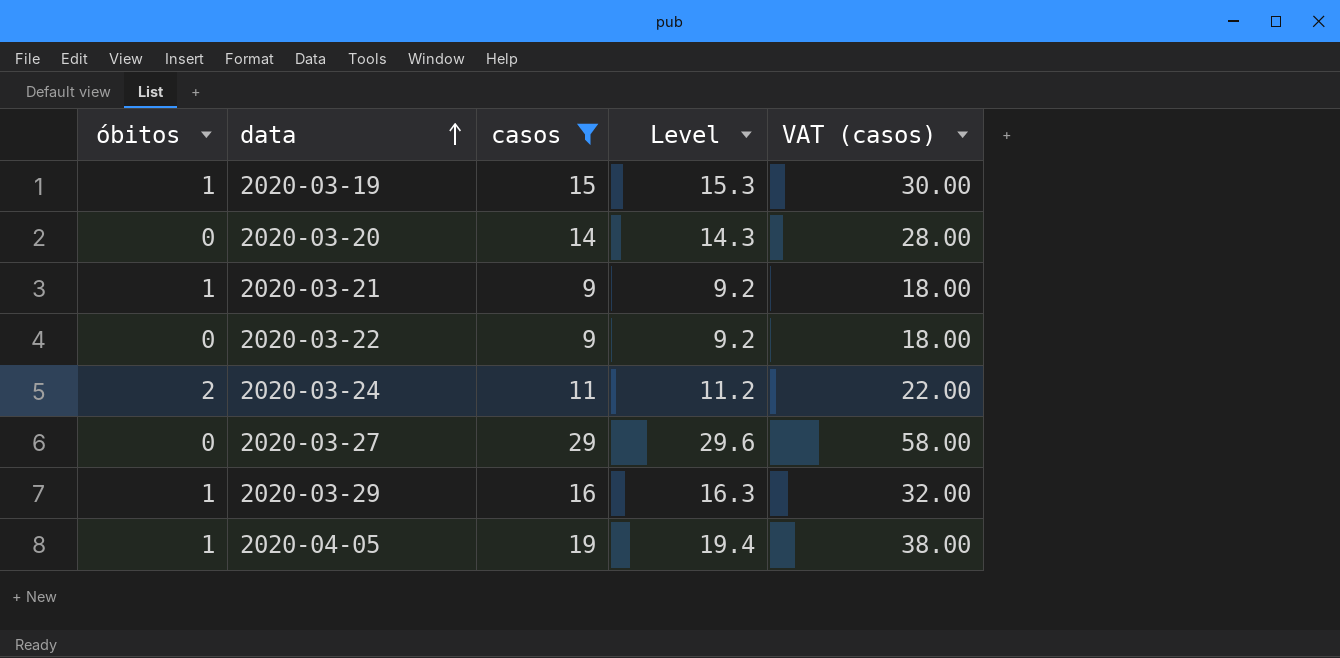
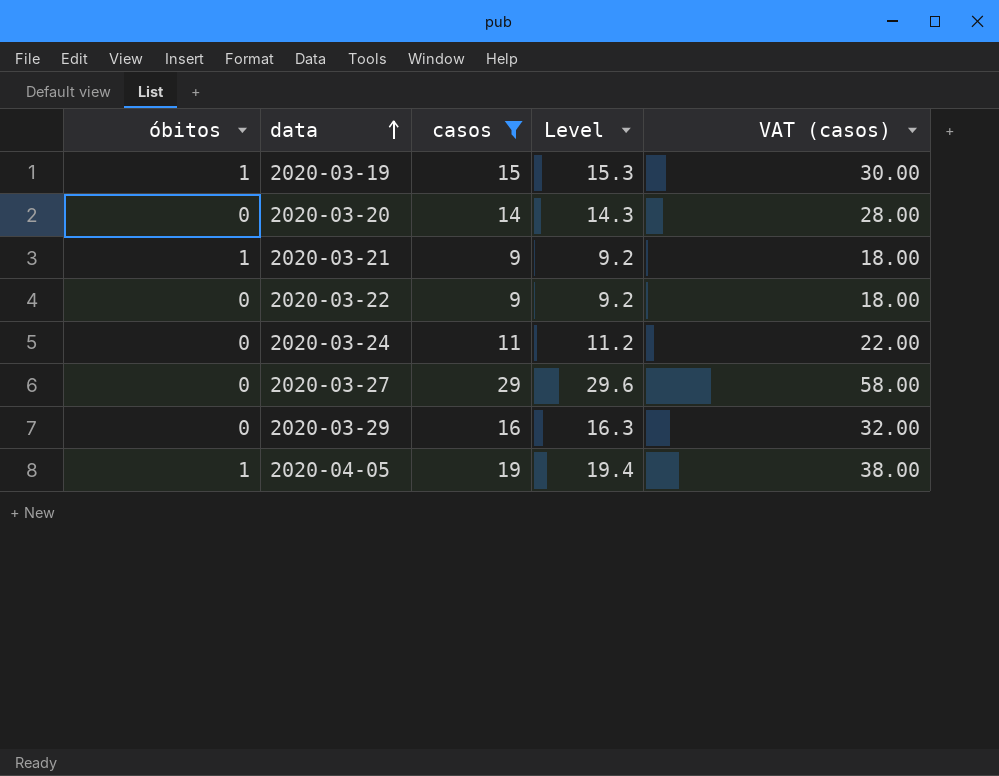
2020-03-24 | óbitos: 2 -> 0
2020-03-29 | óbitos: 1 -> 0

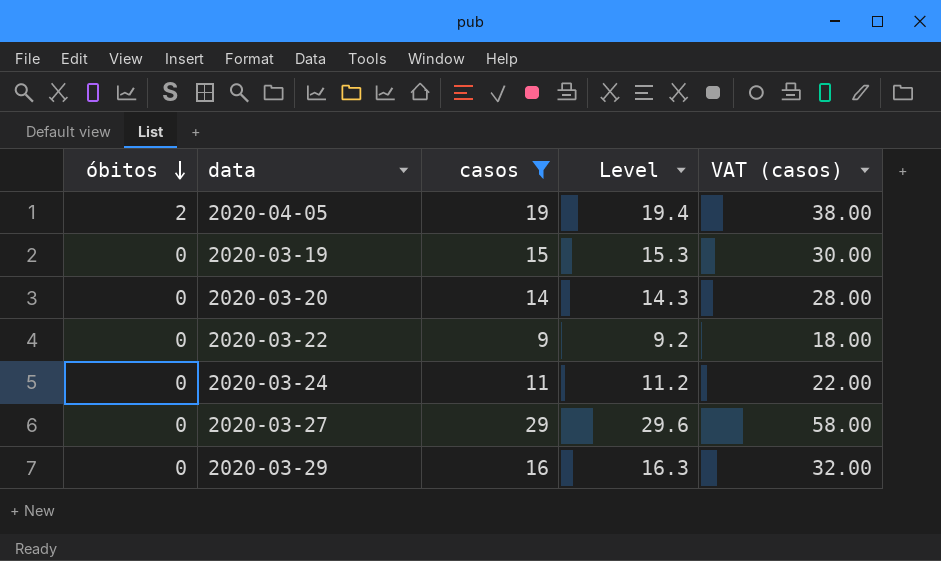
row order: data ascending -> óbitos descending
row 2020-03-21: 1 | 9 | 9.2 | 18.00 -> none
2020-04-05 | óbitos: 1 -> 2
2020-03-19 | óbitos: 1 -> 0

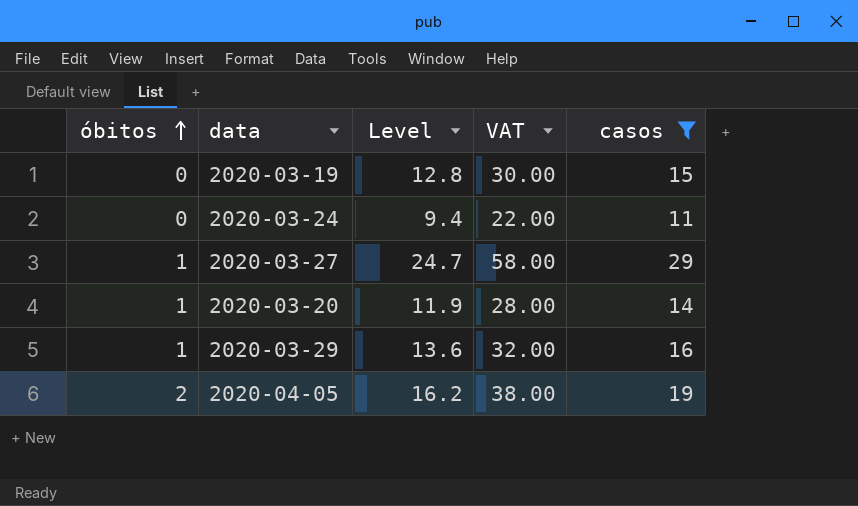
row order: óbitos descending -> óbitos ascending
column Level | formula: [casos] * 1.02 -> [casos] * 0.85
column name: VAT (casos) -> VAT
column casos | position: 3 -> 5
row 2020-03-22: 0 | 9 | 9.2 | 18.00 -> none
2020-03-27 | óbitos: 0 -> 1
2020-03-20 | óbitos: 0 -> 1
2020-03-29 | óbitos: 0 -> 1

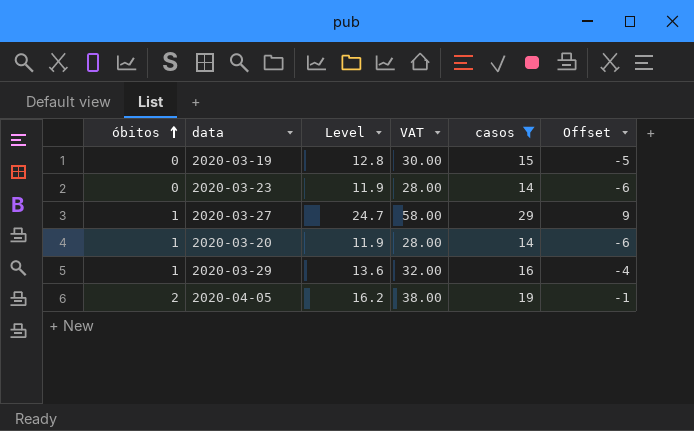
column Offset | formula: none -> [casos] - 20
row 2020-03-24: 0 | 9.4 | 22.00 | 11 -> none
row 2020-03-23: none -> 0 | 11.9 | 28.00 | 14 | -6

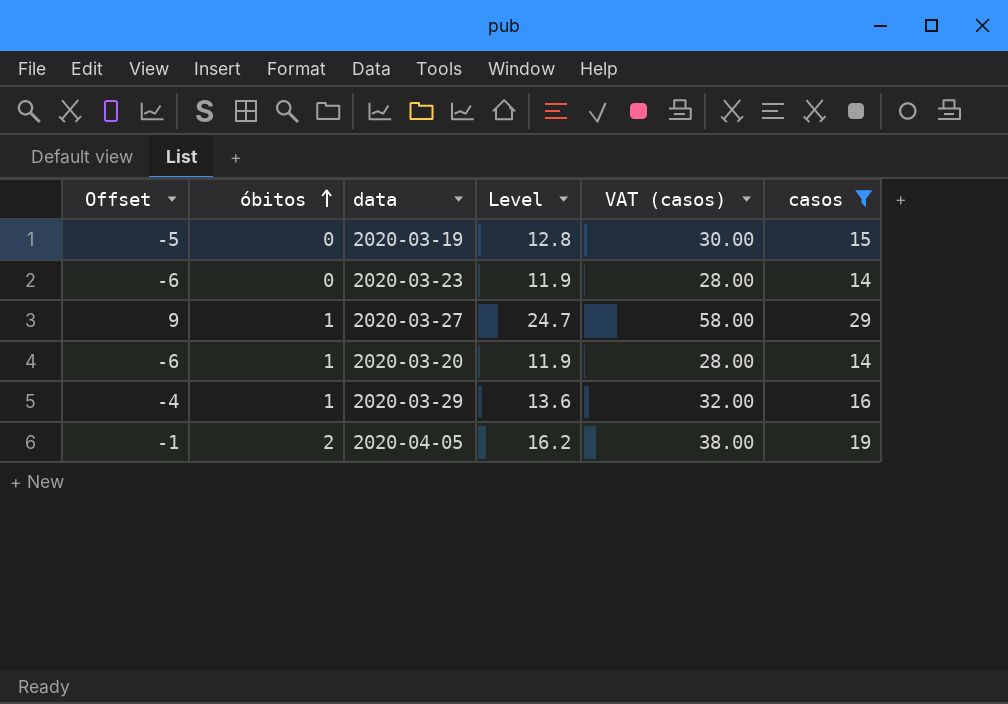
column Offset | position: 6 -> 1
column name: VAT -> VAT (casos)

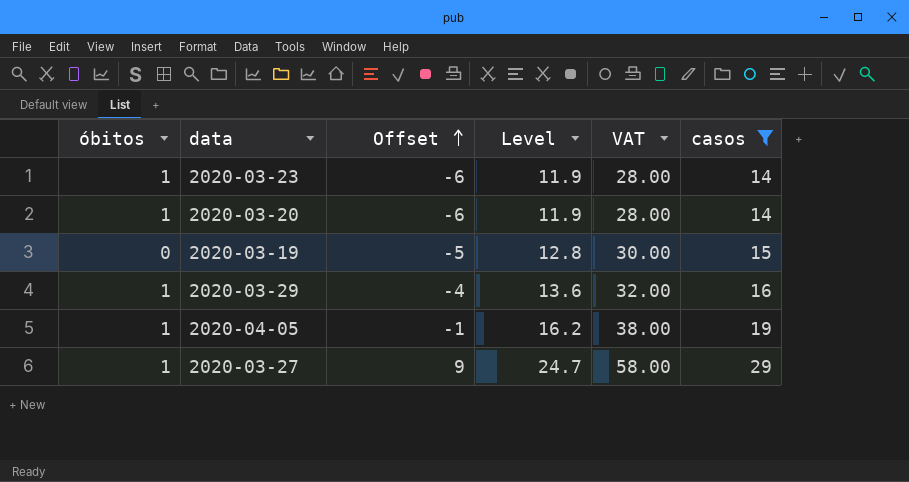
row order: óbitos ascending -> Offset ascending
column Offset | position: 1 -> 3
column name: VAT (casos) -> VAT
2020-03-23 | óbitos: 0 -> 1
2020-04-05 | óbitos: 2 -> 1

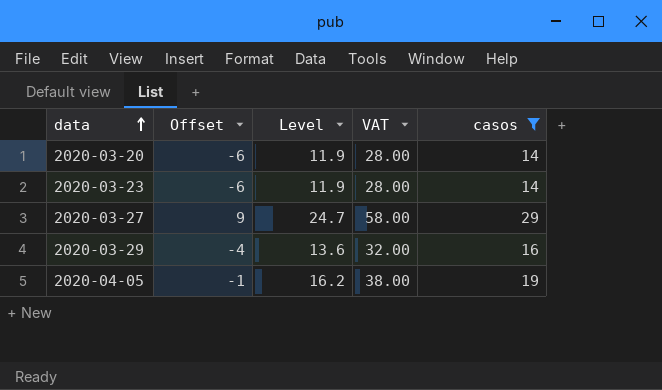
row order: Offset ascending -> data ascending
column óbitos | position: 1 -> none
row 2020-03-19: 0 | -5 | 12.8 | 30.00 | 15 -> none

